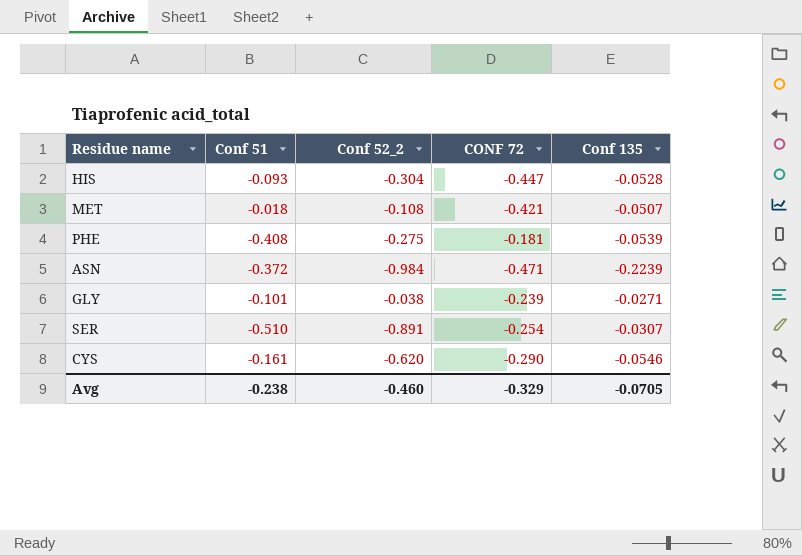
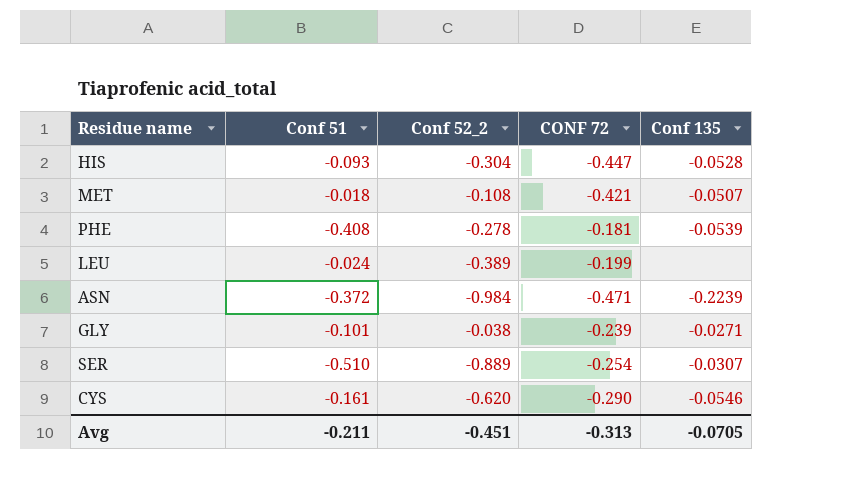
PHE | Conf 52_2: -0.275 -> -0.278
row LEU: none -> -0.024 | -0.389 | -0.199 | none
SER | Conf 52_2: -0.891 -> -0.889
Avg | Conf 51: -0.238 -> -0.211
Avg | Conf 52_2: -0.460 -> -0.451
Avg | CONF 72: -0.329 -> -0.313

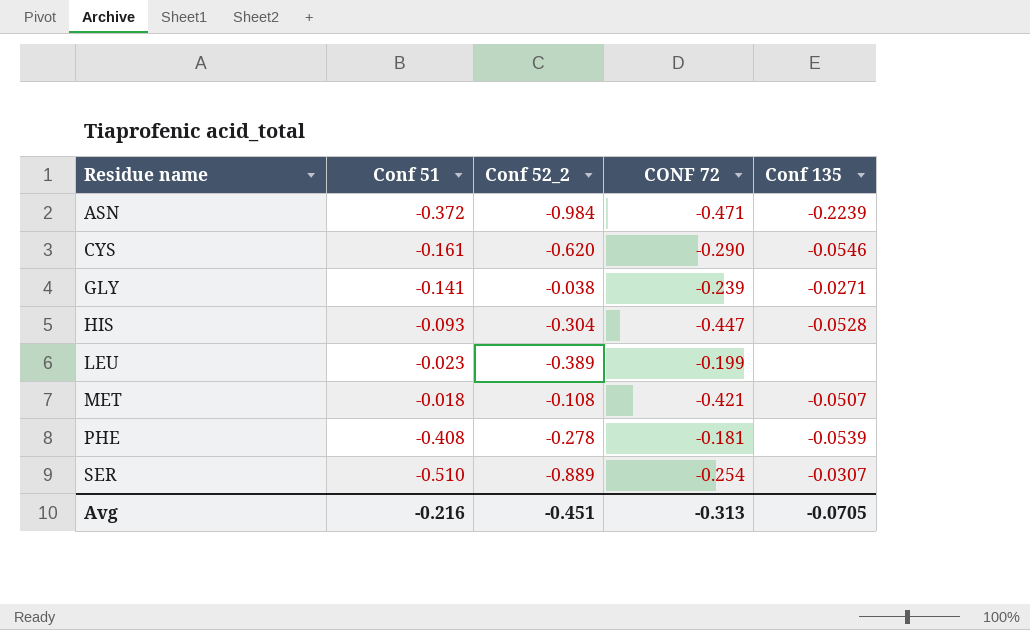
row order: none -> Residue name ascending
GLY | Conf 51: -0.101 -> -0.141
LEU | Conf 51: -0.024 -> -0.023
Avg | Conf 51: -0.211 -> -0.216

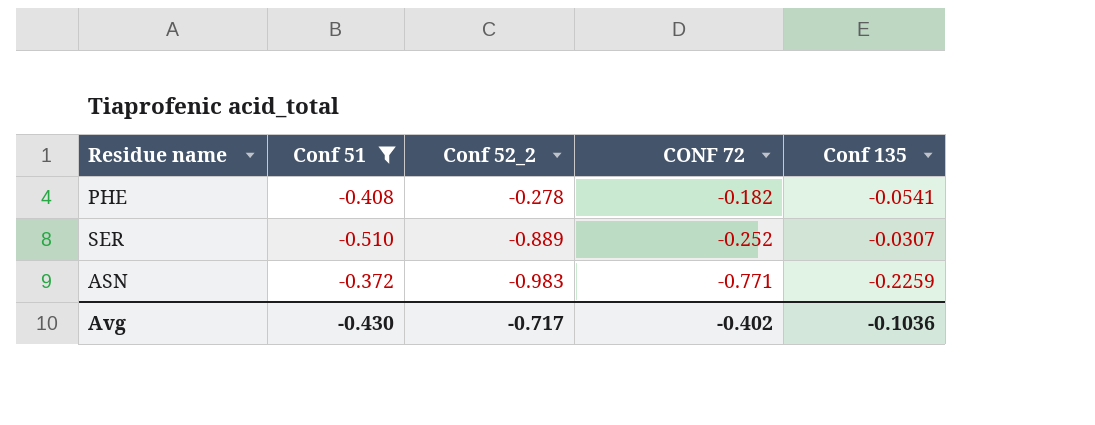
filter: none -> Conf 51 <= -0.372
row order: Residue name ascending -> Conf 52_2 descending
PHE | CONF 72: -0.181 -> -0.182
PHE | Conf 135: -0.0539 -> -0.0541
SER | CONF 72: -0.254 -> -0.252
ASN | Conf 52_2: -0.984 -> -0.983
ASN | CONF 72: -0.471 -> -0.771
ASN | Conf 135: -0.2239 -> -0.2259
Avg | Conf 51: -0.216 -> -0.430
Avg | Conf 52_2: -0.451 -> -0.717
Avg | CONF 72: -0.313 -> -0.402
Avg | Conf 135: -0.0705 -> -0.1036

